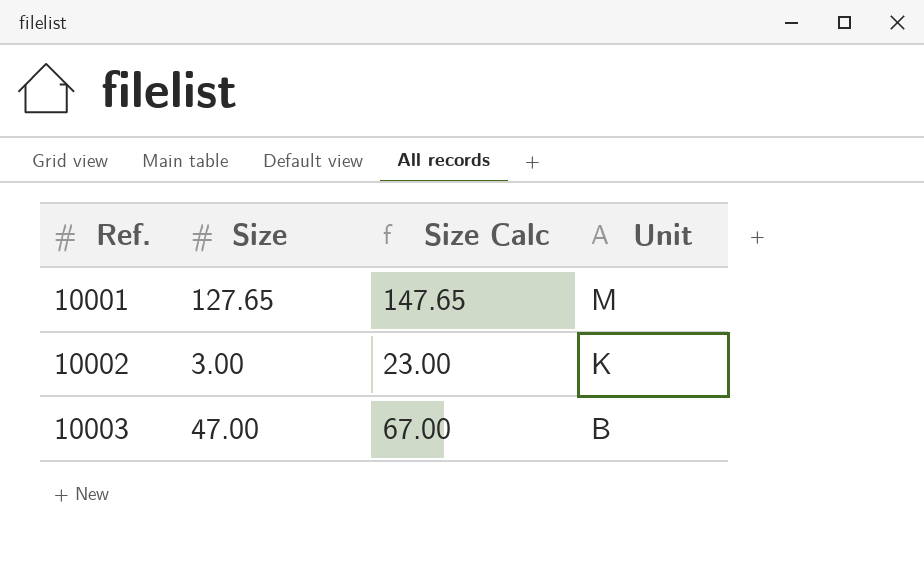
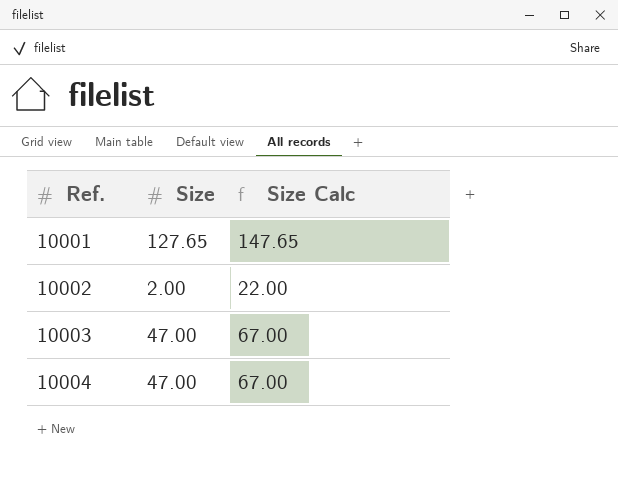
column Unit | position: 4 -> none
10002 | Size: 3.00 -> 2.00
10002 | Size Calc: 23.00 -> 22.00
row 10004: none -> 47.00 | 67.00

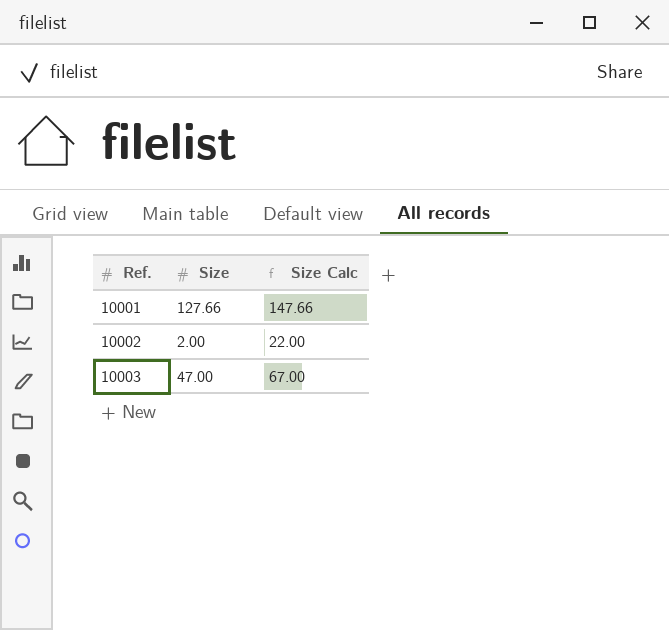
row 10004: 47.00 | 67.00 -> none
10001 | Size: 127.65 -> 127.66
10001 | Size Calc: 147.65 -> 147.66

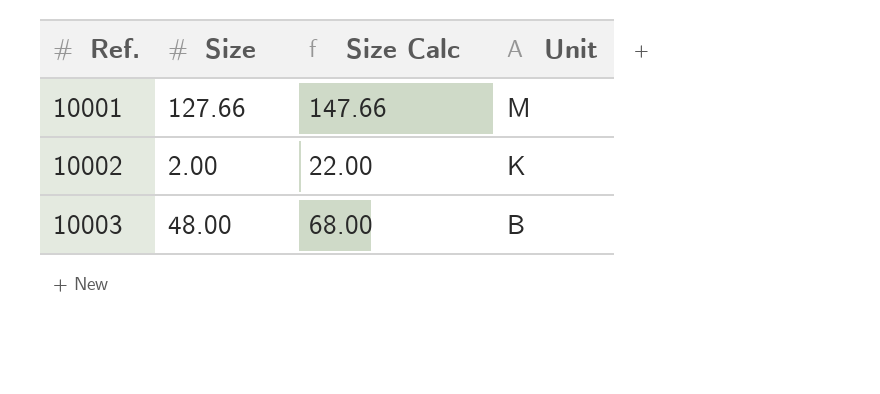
column Unit | position: none -> 4
10003 | Size: 47.00 -> 48.00
10003 | Size Calc: 67.00 -> 68.00

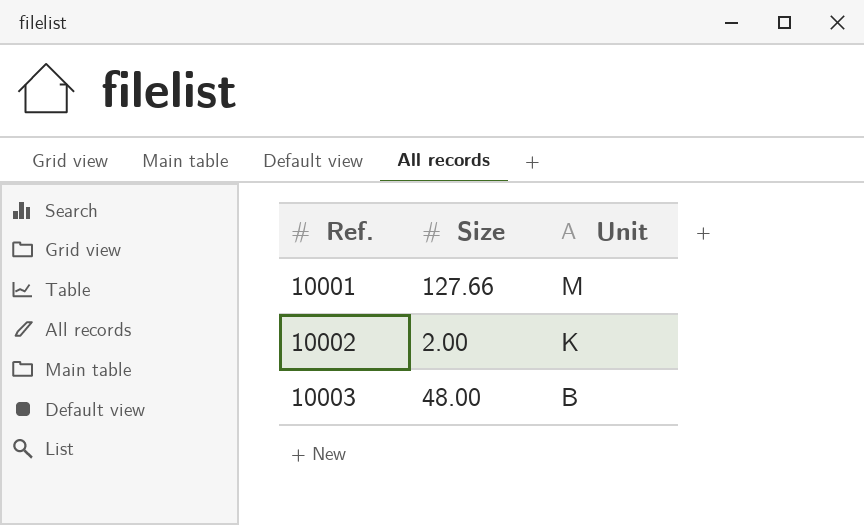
column Size Calc | formula: [Size] + 20 -> none

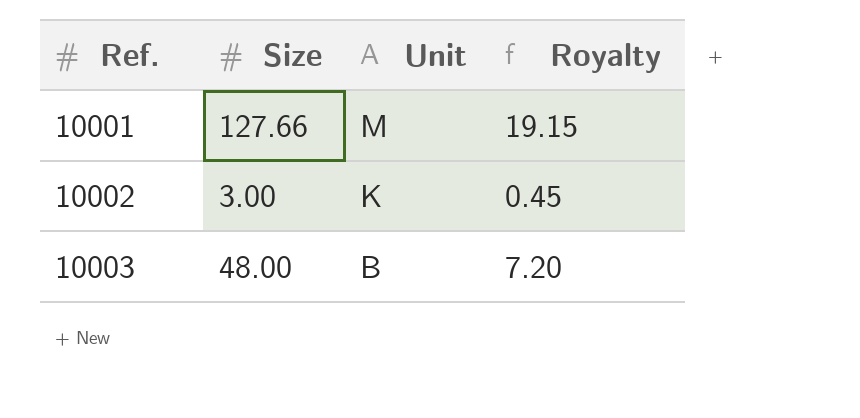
column Royalty | formula: none -> [Size] * 0.15
10002 | Size: 2.00 -> 3.00

